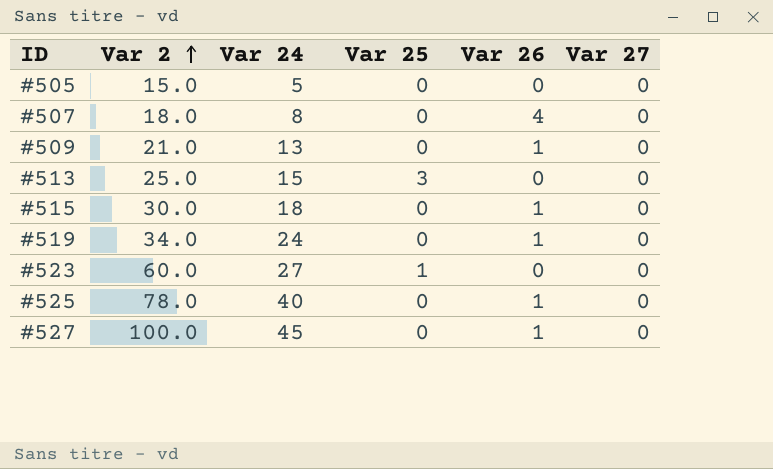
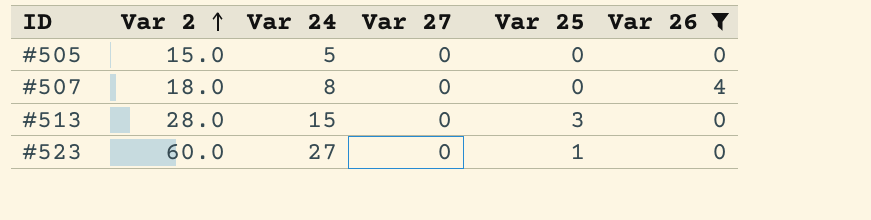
filter: none -> Var 26 != 1
column Var 27 | position: 6 -> 4
#513 | Var 2: 25.0 -> 28.0

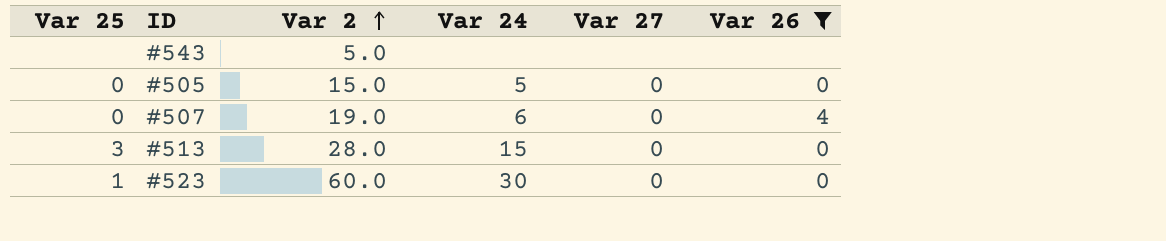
column Var 25 | position: 5 -> 1
row #543: none -> none | 5.0 | none | none | none
#507 | Var 2: 18.0 -> 19.0
#507 | Var 24: 8 -> 6
#523 | Var 24: 27 -> 30

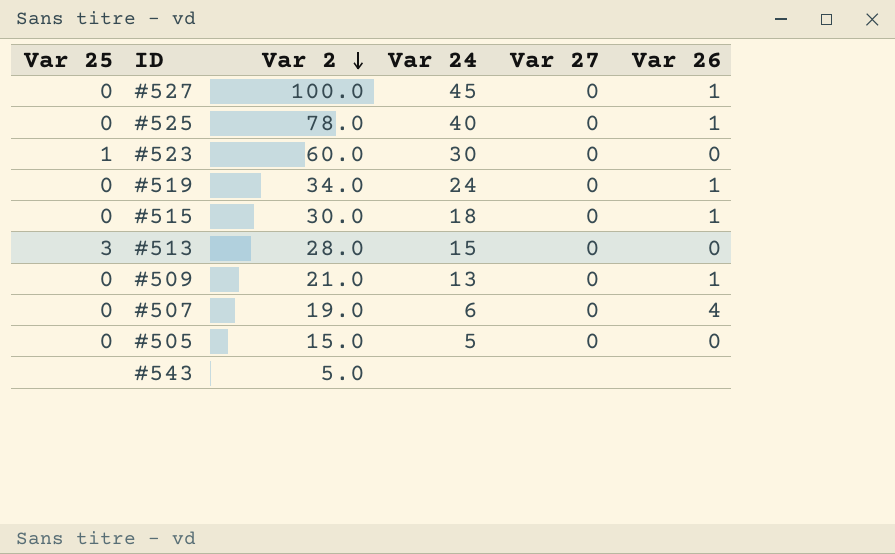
filter: Var 26 != 1 -> none
row order: Var 2 ascending -> Var 2 descending

